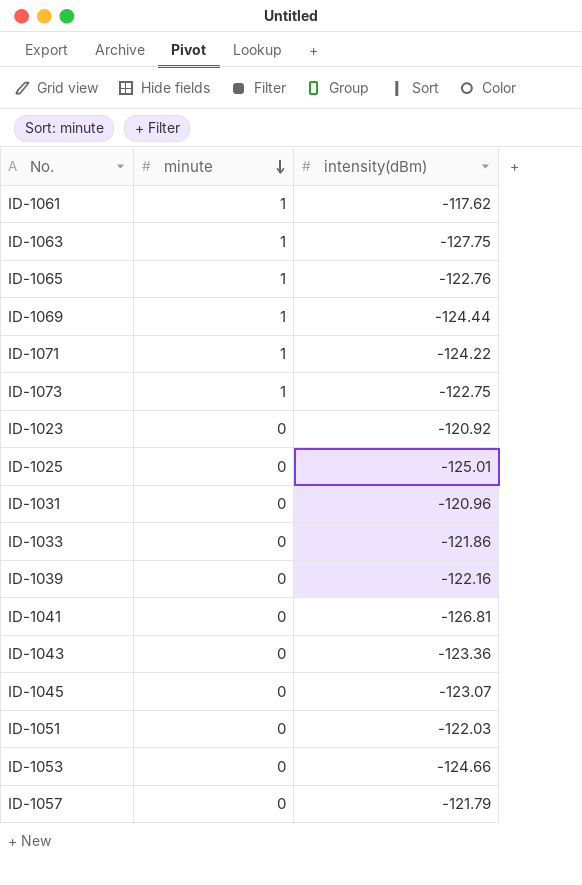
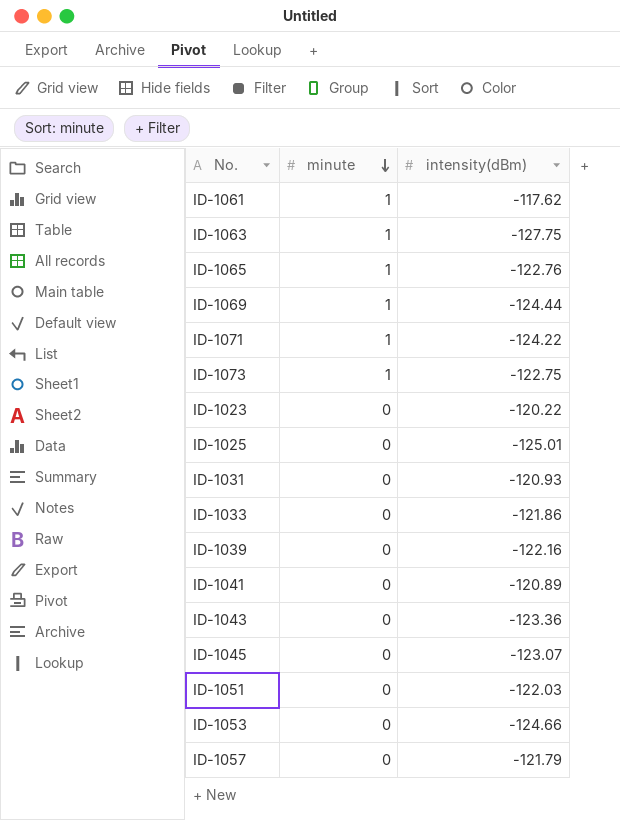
ID-1023 | intensity(dBm): -120.92 -> -120.22
ID-1031 | intensity(dBm): -120.96 -> -120.93
ID-1041 | intensity(dBm): -126.81 -> -120.89

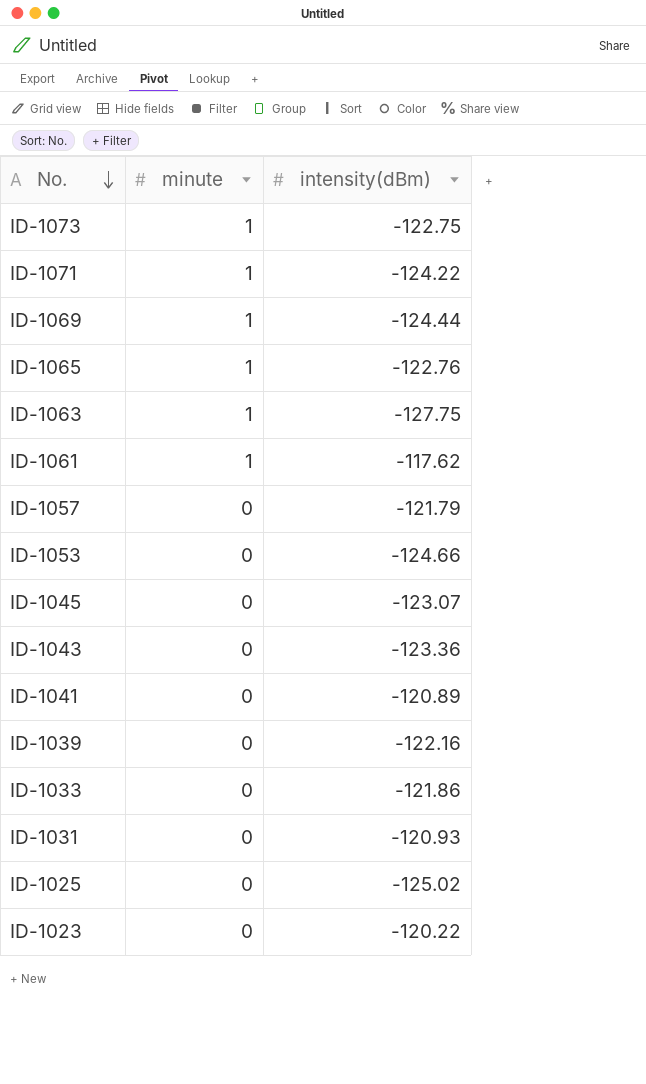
row order: minute descending -> No. descending
row ID-1051: 0 | -122.03 -> none
ID-1025 | intensity(dBm): -125.01 -> -125.02

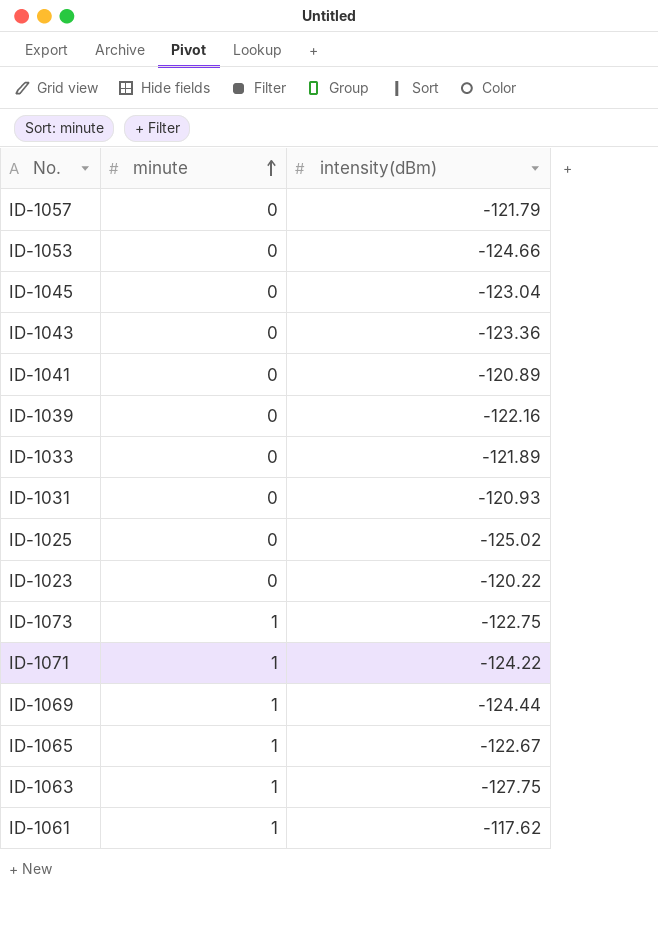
row order: No. descending -> minute ascending
ID-1045 | intensity(dBm): -123.07 -> -123.04
ID-1033 | intensity(dBm): -121.86 -> -121.89
ID-1065 | intensity(dBm): -122.76 -> -122.67

